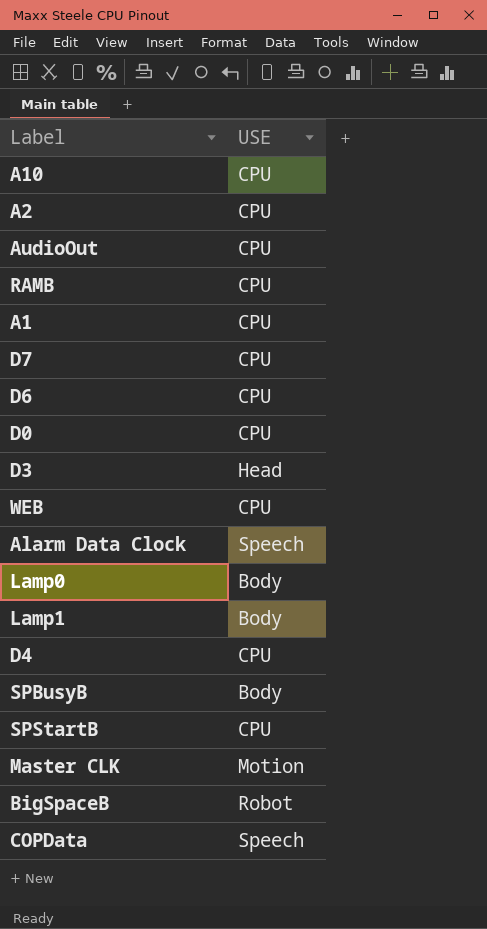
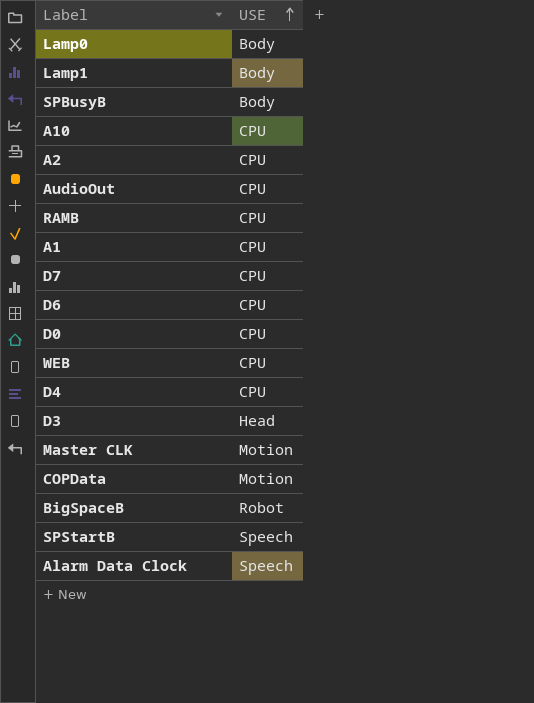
row order: none -> USE ascending
COPData | USE: Speech -> Motion
SPStartB | USE: CPU -> Speech

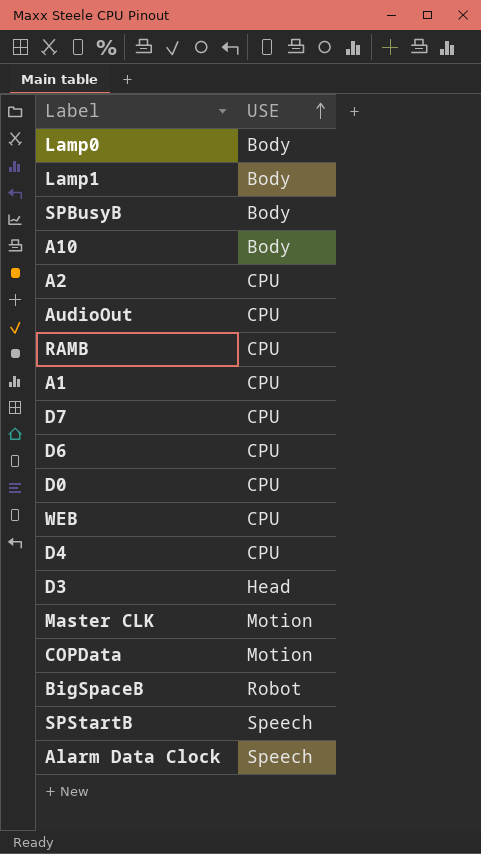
A10 | USE: CPU -> Body

